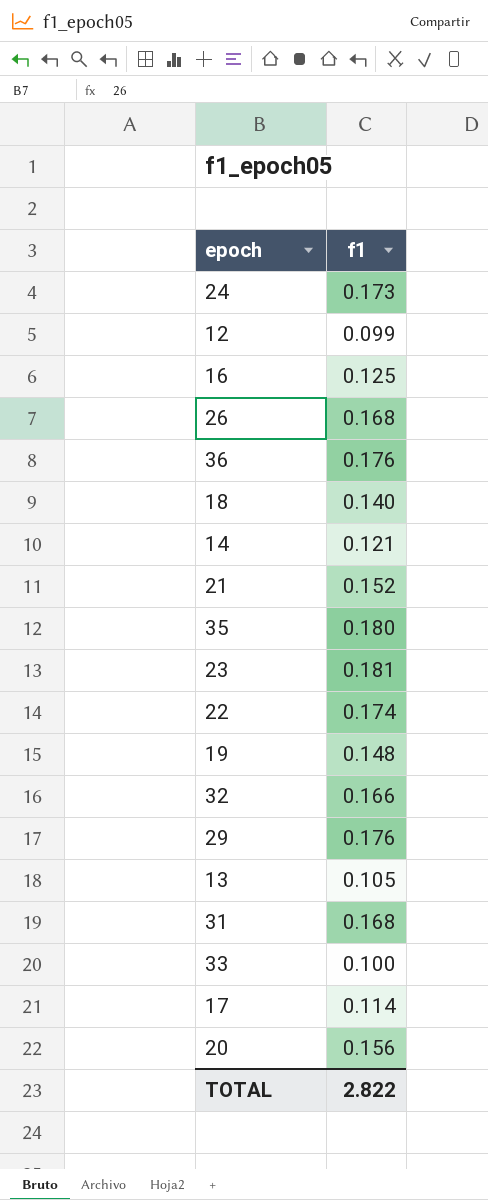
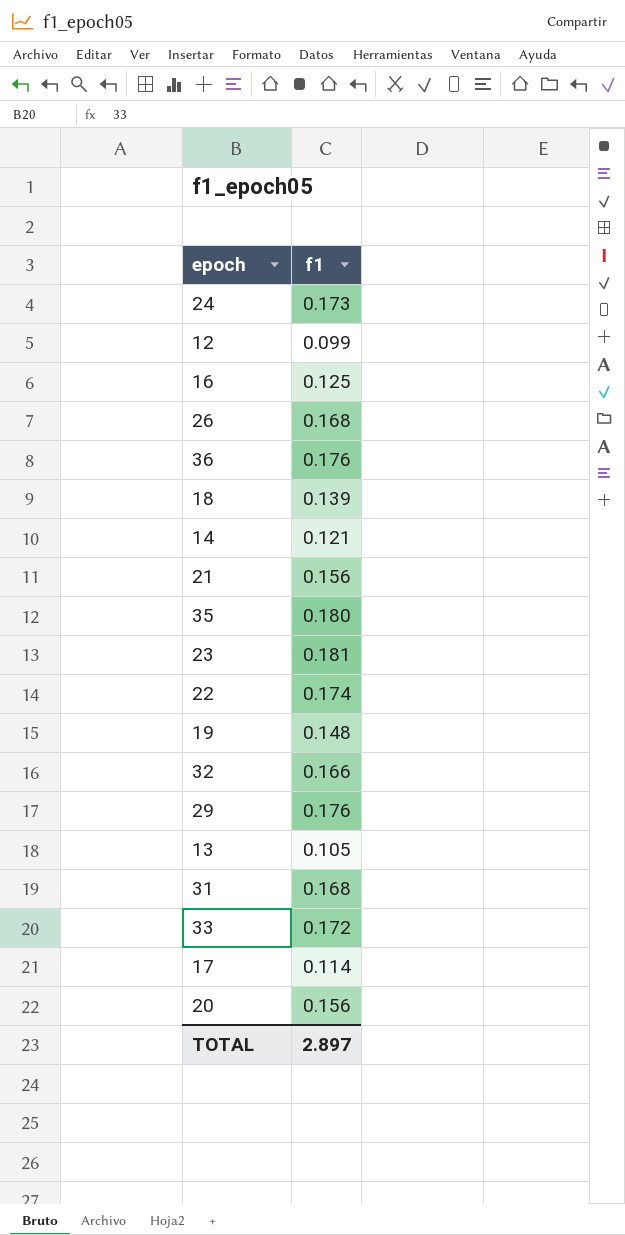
18 | f1: 0.140 -> 0.139
21 | f1: 0.152 -> 0.156
33 | f1: 0.100 -> 0.172
TOTAL | f1: 2.822 -> 2.897

